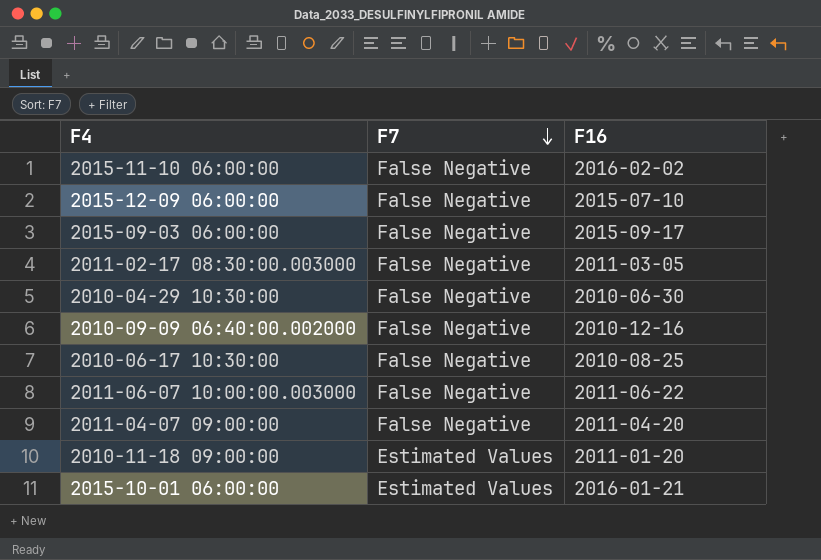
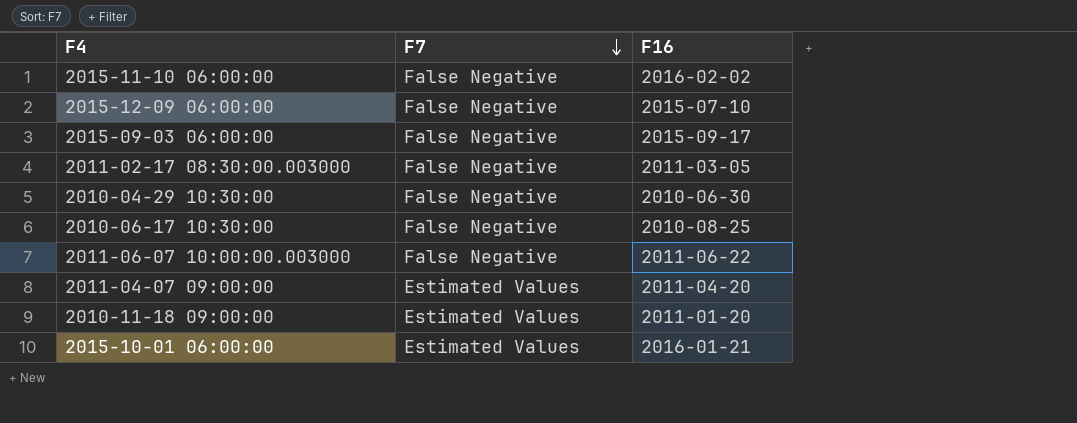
row 2010-09-09 06:40:00.002000: False Negative | 2010-12-16 -> none
2011-04-07 09:00:00 | F7: False Negative -> Estimated Values

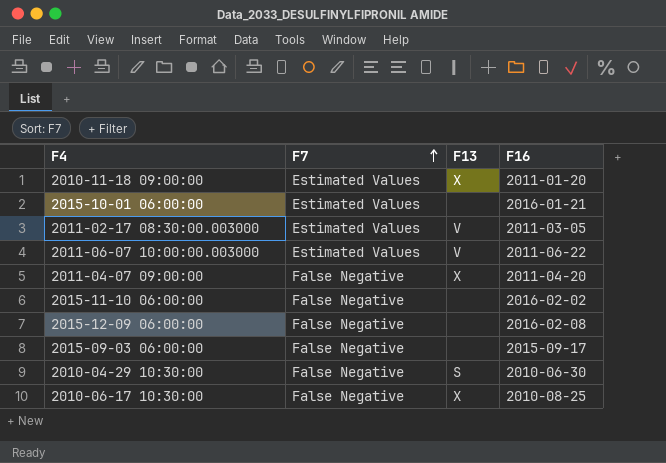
row order: F7 descending -> F7 ascending
column F13 | position: none -> 3
2011-02-17 08:30:00.003000 | F7: False Negative -> Estimated Values
2011-06-07 10:00:00.003000 | F7: False Negative -> Estimated Values
2011-04-07 09:00:00 | F7: Estimated Values -> False Negative
2015-12-09 06:00:00 | F16: 2015-07-10 -> 2016-02-08

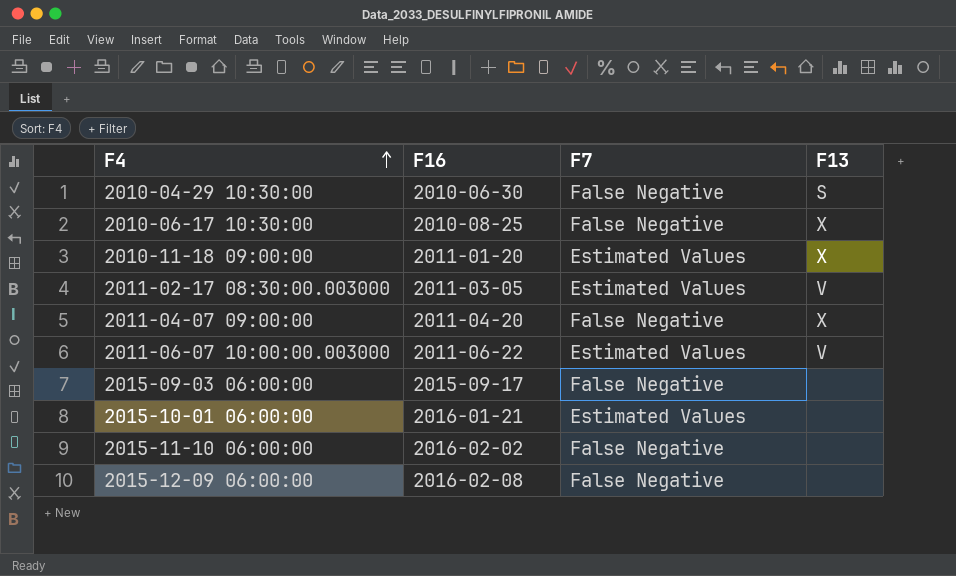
row order: F7 ascending -> F4 ascending
column F16 | position: 4 -> 2

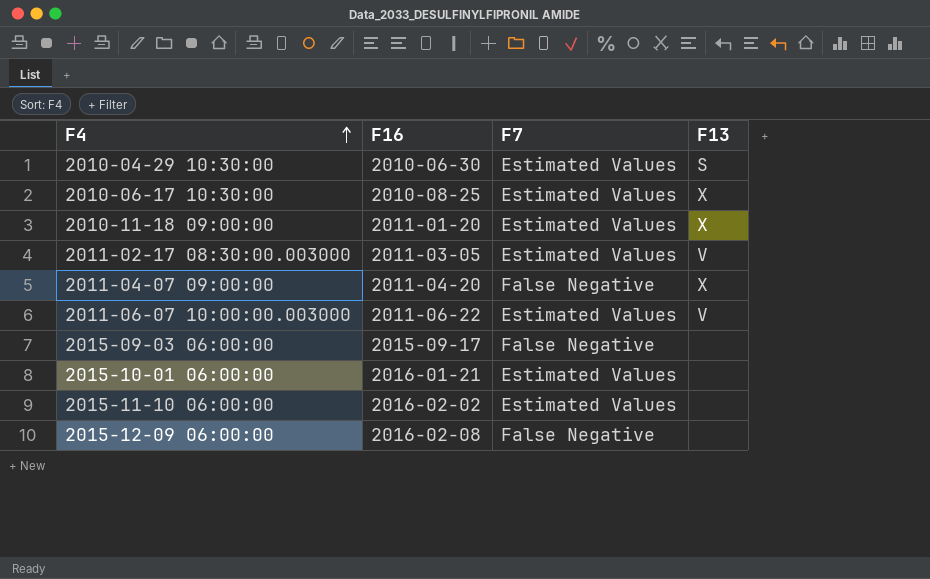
2010-04-29 10:30:00 | F7: False Negative -> Estimated Values
2010-06-17 10:30:00 | F7: False Negative -> Estimated Values
2015-11-10 06:00:00 | F7: False Negative -> Estimated Values

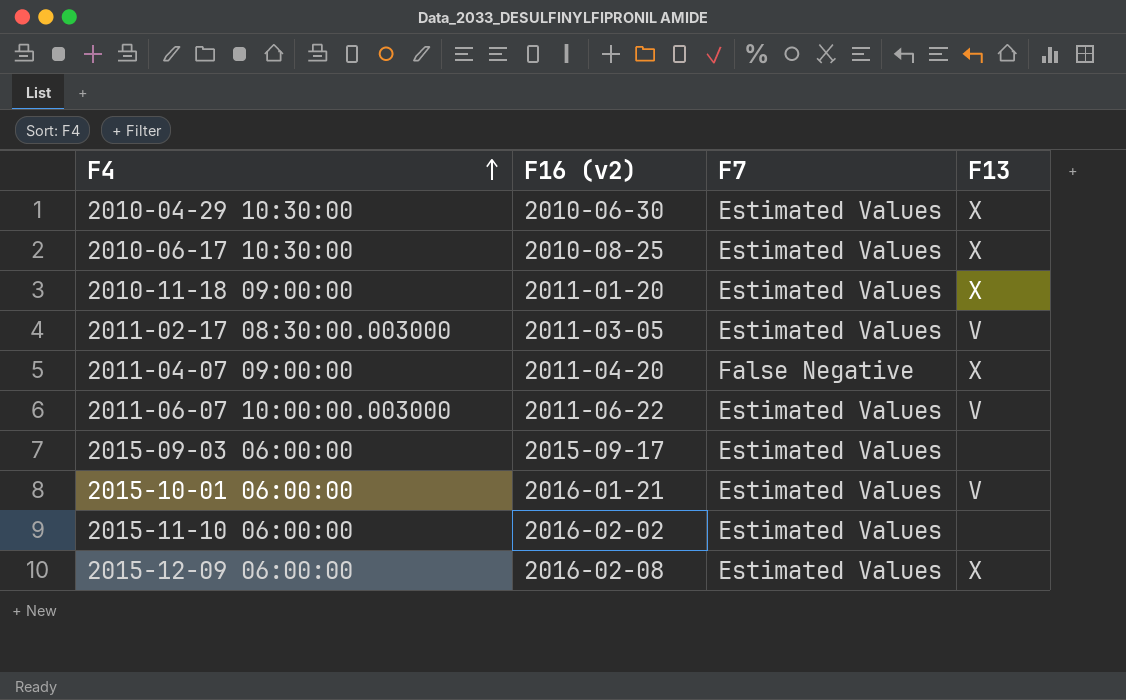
column name: F16 -> F16 (v2)
2010-04-29 10:30:00 | F13: S -> X
2015-09-03 06:00:00 | F7: False Negative -> Estimated Values
2015-10-01 06:00:00 | F13: none -> V
2015-12-09 06:00:00 | F7: False Negative -> Estimated Values
2015-12-09 06:00:00 | F13: none -> X

